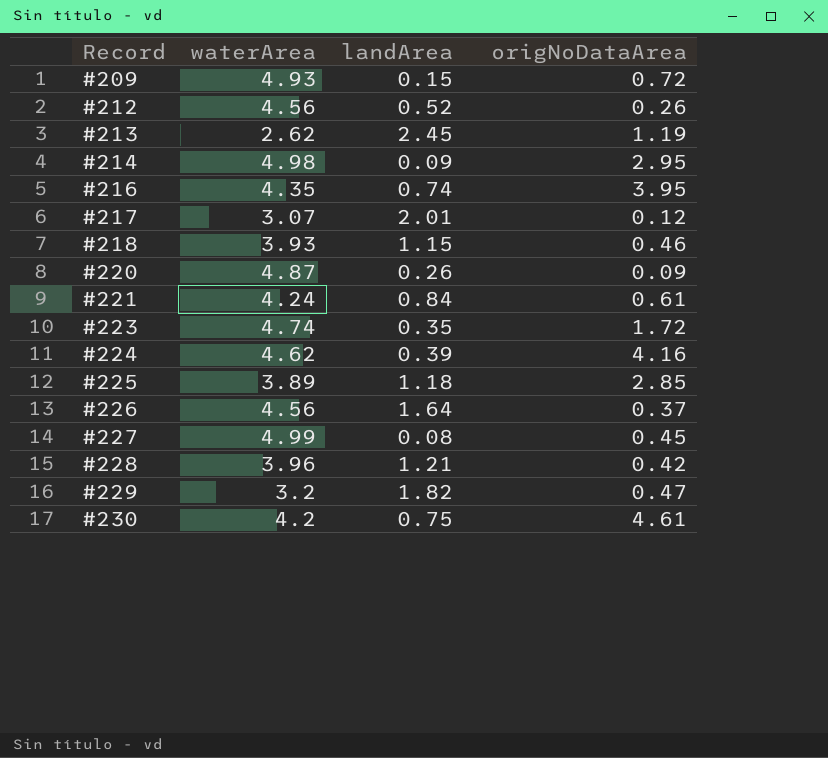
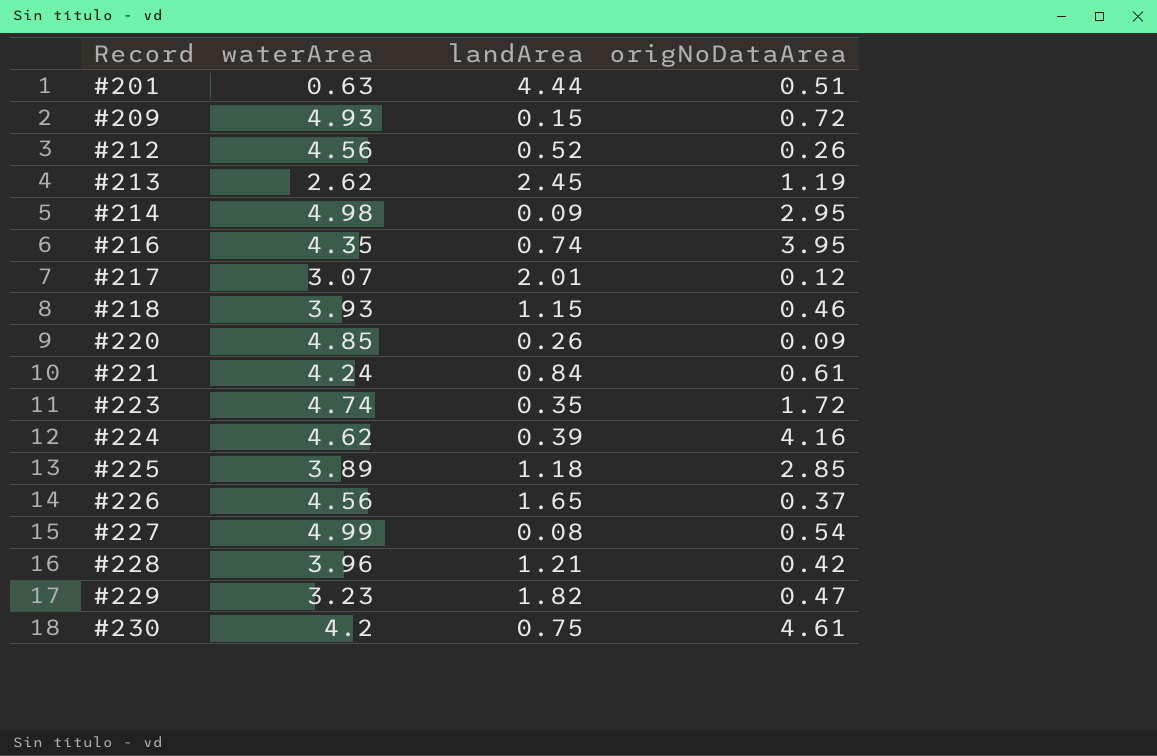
row #201: none -> 0.63 | 4.44 | 0.51
#220 | waterArea: 4.87 -> 4.85
#226 | landArea: 1.64 -> 1.65
#227 | origNoDataArea: 0.45 -> 0.54
#229 | waterArea: 3.2 -> 3.23

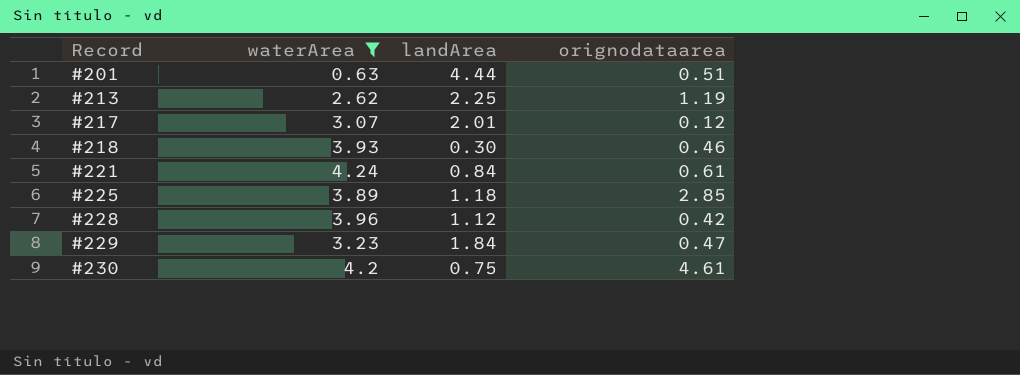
filter: none -> waterArea <= 4.24
column name: origNoDataArea -> orignodataarea
#213 | landArea: 2.45 -> 2.25
#218 | landArea: 1.15 -> 0.30
#228 | landArea: 1.21 -> 1.12
#229 | landArea: 1.82 -> 1.84

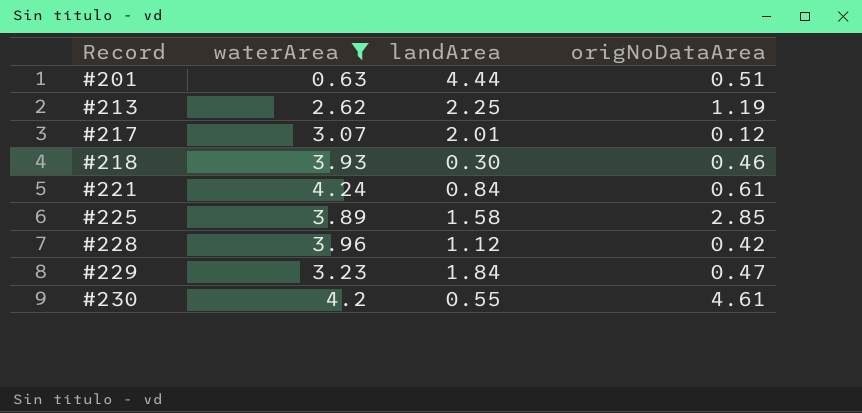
column name: orignodataarea -> origNoDataArea
#225 | landArea: 1.18 -> 1.58
#230 | landArea: 0.75 -> 0.55

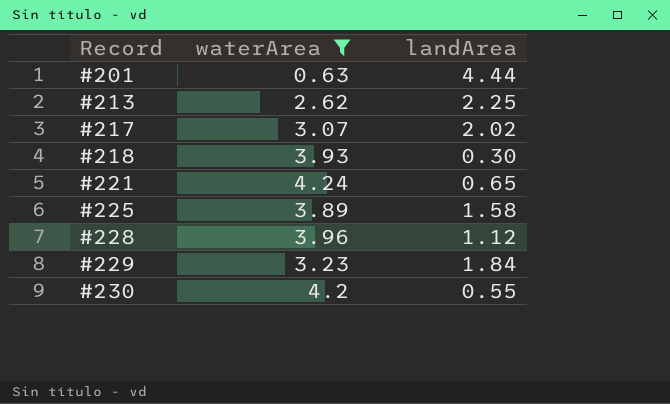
column origNoDataArea | position: 4 -> none
#217 | landArea: 2.01 -> 2.02
#221 | landArea: 0.84 -> 0.65

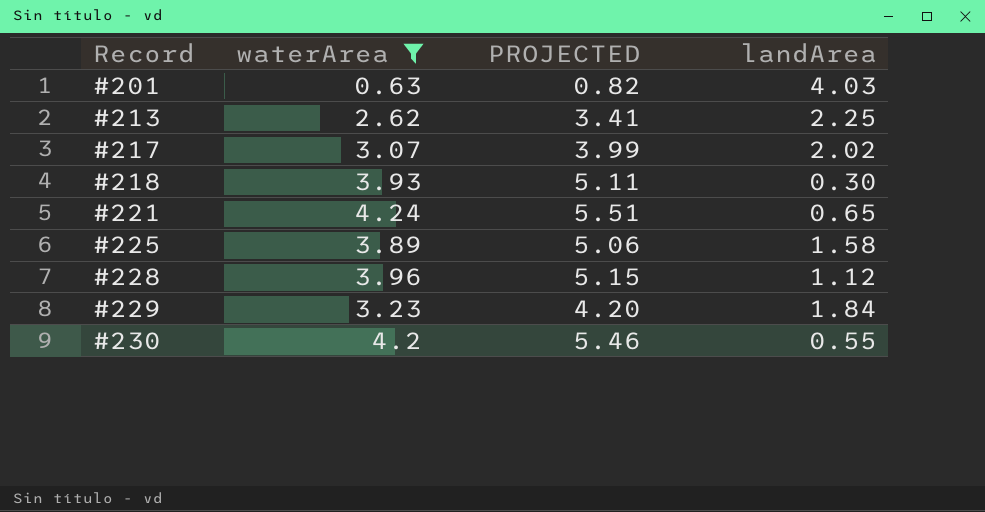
column PROJECTED | formula: none -> [waterArea] * 1.3
#201 | landArea: 4.44 -> 4.03

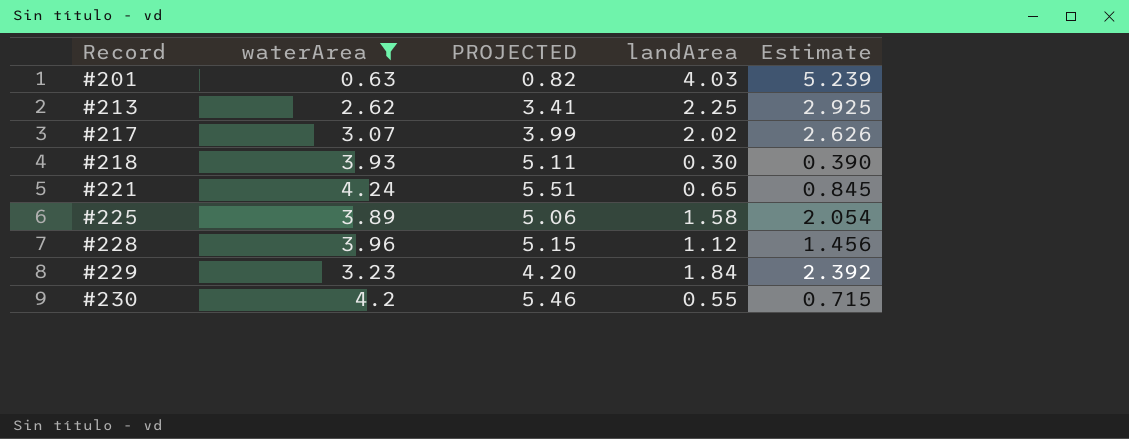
column Estimate | formula: none -> [landArea] * 1.3

